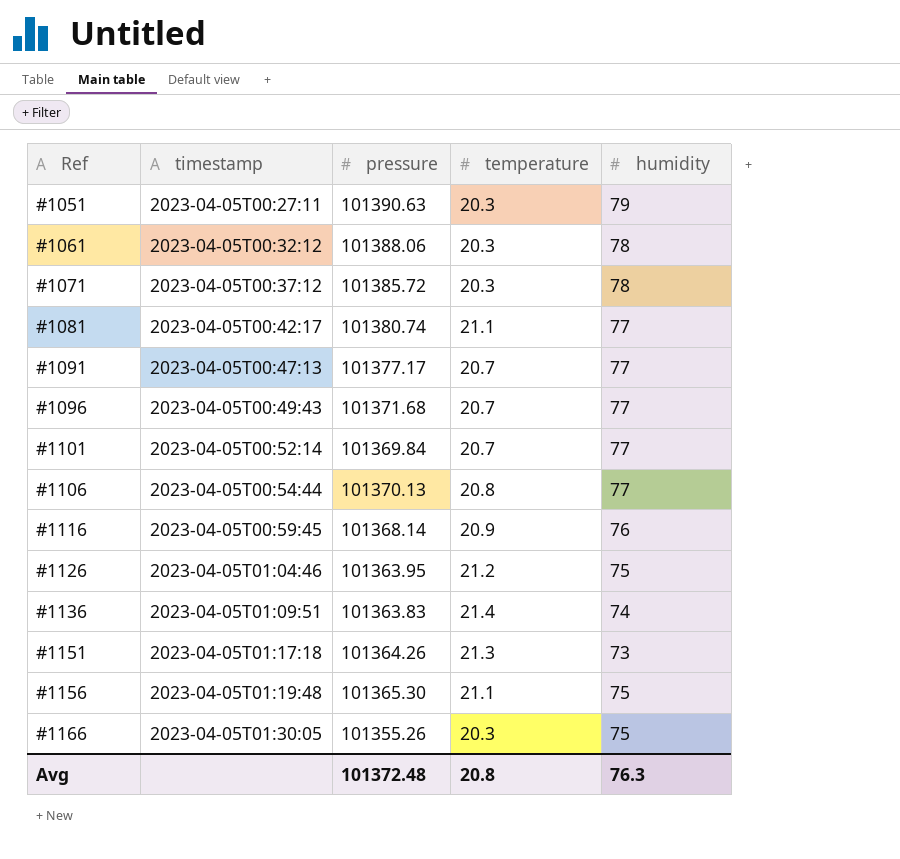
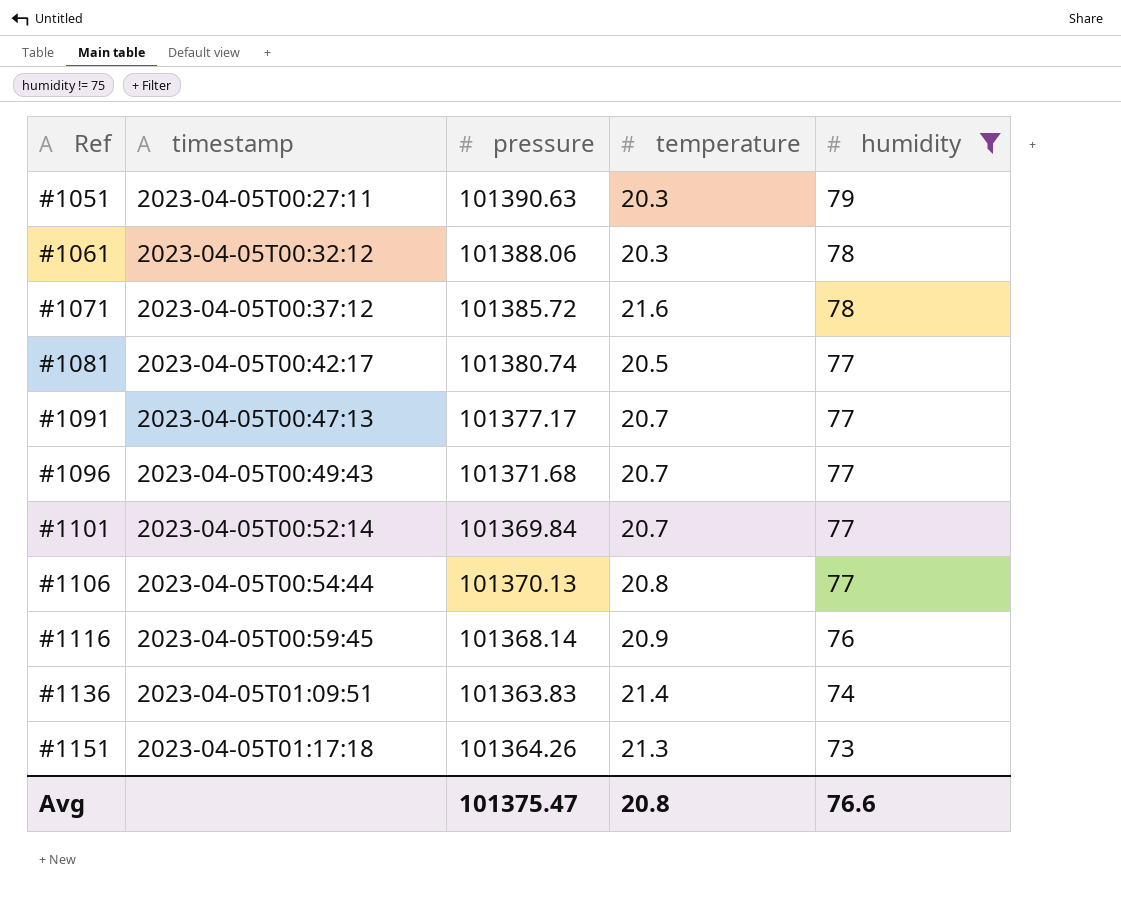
filter: none -> humidity != 75
#1071 | temperature: 20.3 -> 21.6
#1081 | temperature: 21.1 -> 20.5
Avg | pressure: 101372.48 -> 101375.47
Avg | humidity: 76.3 -> 76.6

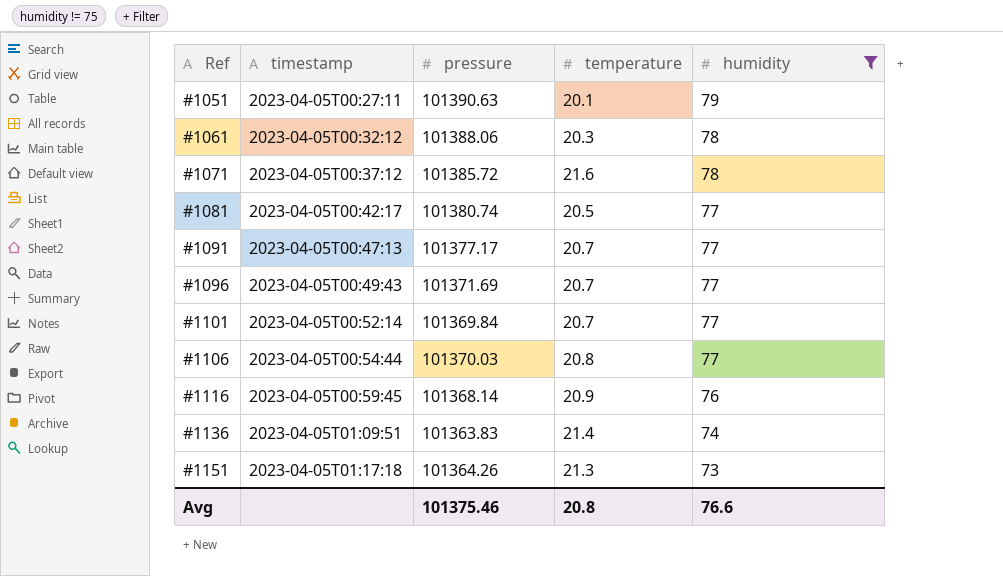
#1051 | temperature: 20.3 -> 20.1
#1096 | pressure: 101371.68 -> 101371.69
#1106 | pressure: 101370.13 -> 101370.03
Avg | pressure: 101375.47 -> 101375.46

